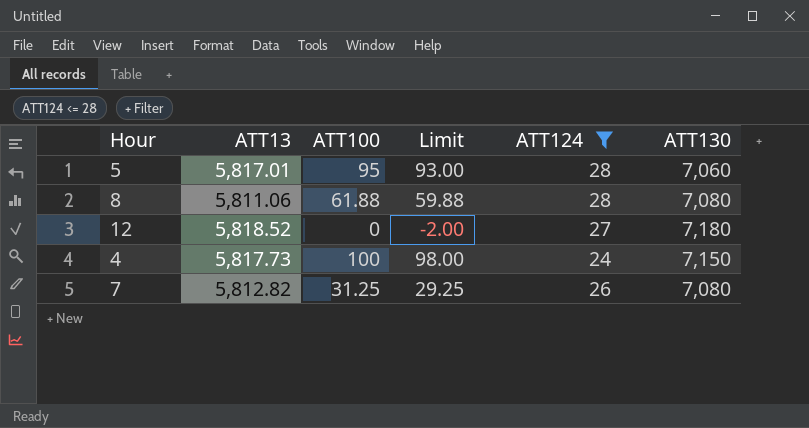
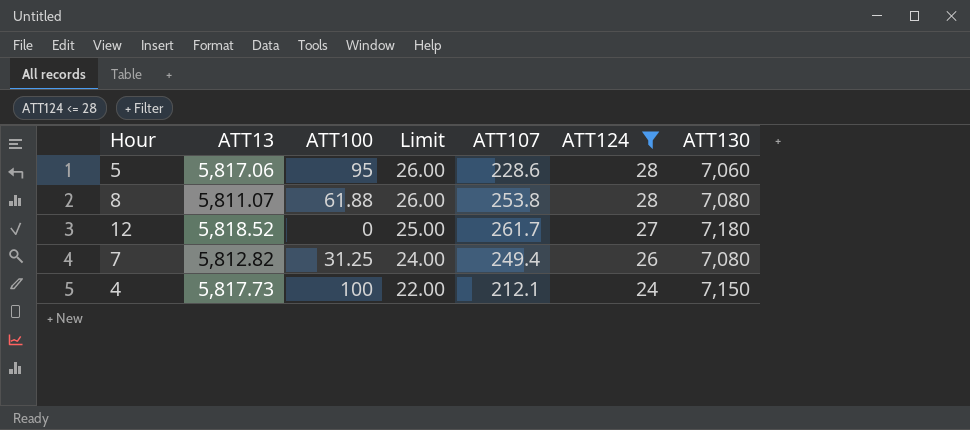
row order: none -> Limit descending
column Limit | formula: [ATT100] - 2 -> [ATT124] - 2
column ATT107 | position: none -> 5
5 | ATT13: 5,817.01 -> 5,817.06
8 | ATT13: 5,811.06 -> 5,811.07

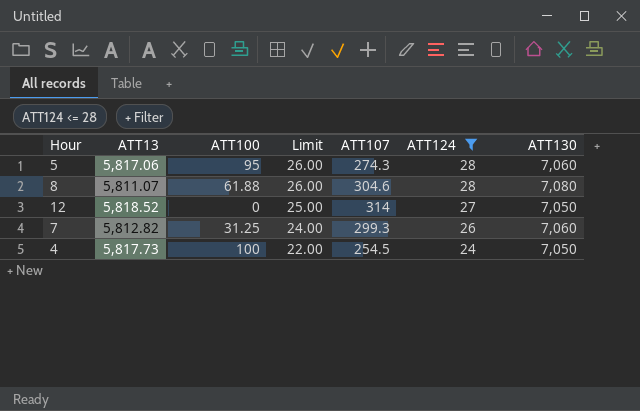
5 | ATT107: 228.6 -> 274.3
8 | ATT107: 253.8 -> 304.6
12 | ATT107: 261.7 -> 314
12 | ATT130: 7,180 -> 7,050
7 | ATT107: 249.4 -> 299.3
7 | ATT130: 7,080 -> 7,060
4 | ATT107: 212.1 -> 254.5
4 | ATT130: 7,150 -> 7,050

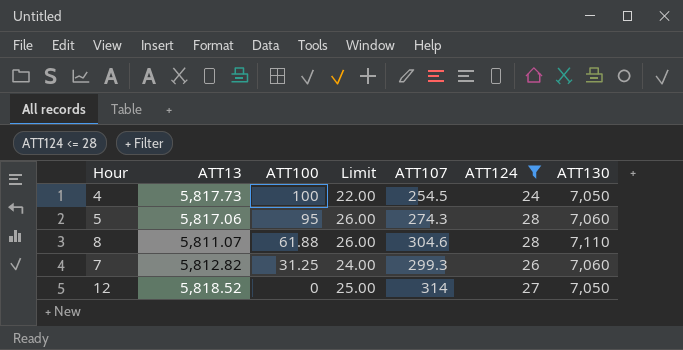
row order: Limit descending -> ATT100 descending
8 | ATT130: 7,080 -> 7,110

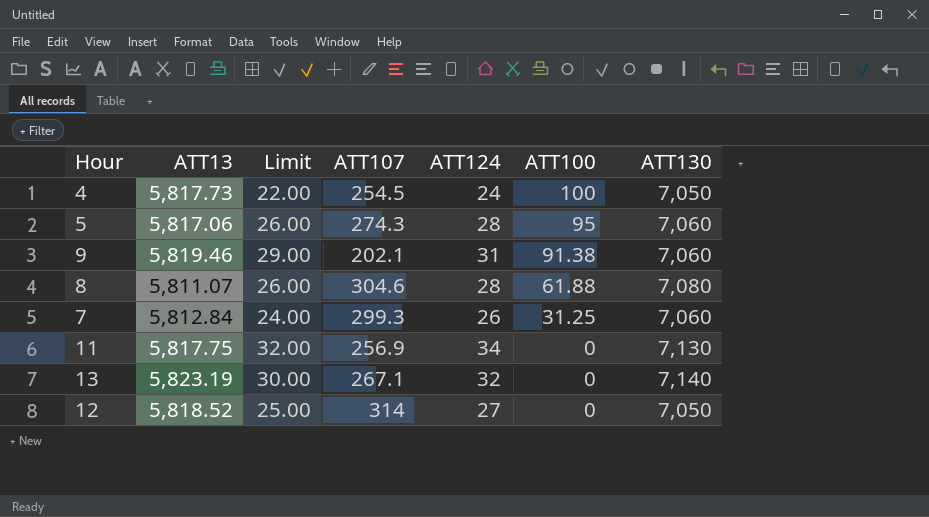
filter: ATT124 <= 28 -> none
column ATT100 | position: 3 -> 6
8 | ATT130: 7,110 -> 7,080
7 | ATT13: 5,812.82 -> 5,812.84

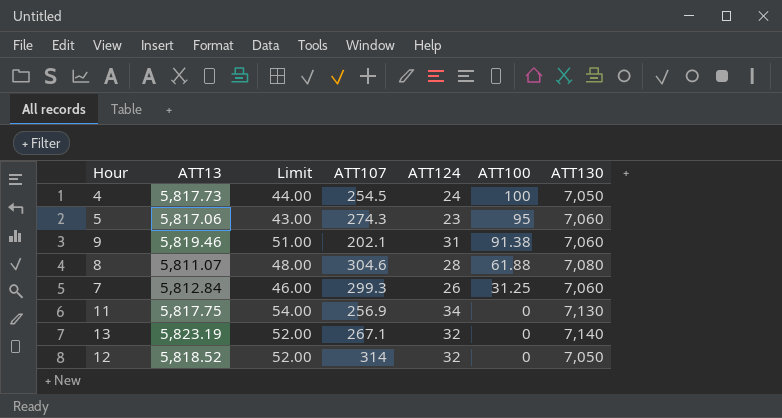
column Limit | formula: [ATT124] - 2 -> [ATT124] + 20
5 | ATT124: 28 -> 23
12 | ATT124: 27 -> 32

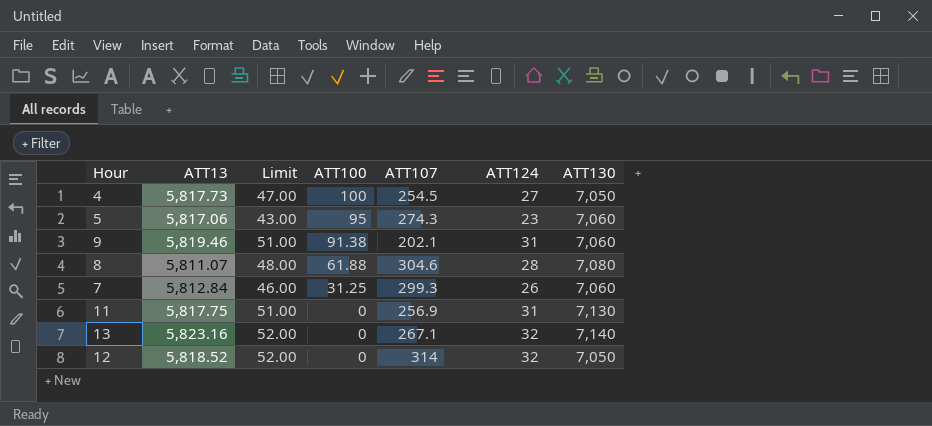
column ATT100 | position: 6 -> 4
4 | Limit: 44.00 -> 47.00
4 | ATT124: 24 -> 27
11 | Limit: 54.00 -> 51.00
11 | ATT124: 34 -> 31
13 | ATT13: 5,823.19 -> 5,823.16

